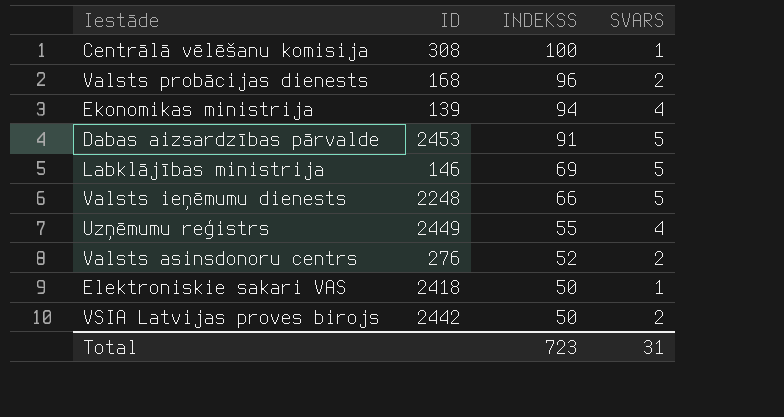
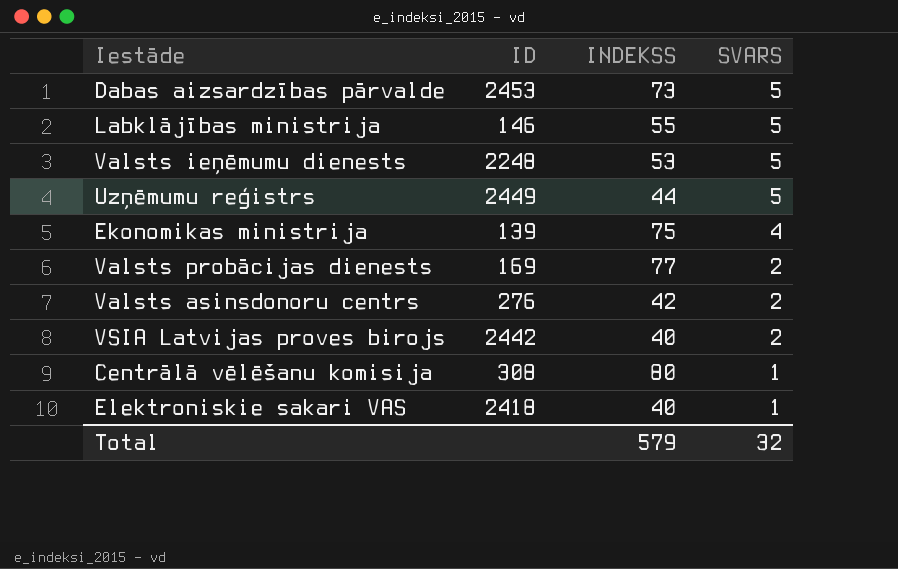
row order: INDEKSS descending -> SVARS descending
Dabas aizsardzības pārvalde | INDEKSS: 91 -> 73
Labklājības ministrija | INDEKSS: 69 -> 55
Valsts ieņēmumu dienests | INDEKSS: 66 -> 53
Uzņēmumu reģistrs | INDEKSS: 55 -> 44
Uzņēmumu reģistrs | SVARS: 4 -> 5
Ekonomikas ministrija | INDEKSS: 94 -> 75
Valsts probācijas dienests | ID: 168 -> 169
Valsts probācijas dienests | INDEKSS: 96 -> 77
Valsts asinsdonoru centrs | INDEKSS: 52 -> 42
VSIA Latvijas proves birojs | INDEKSS: 50 -> 40
Centrālā vēlēšanu komisija | INDEKSS: 100 -> 80
Elektroniskie sakari VAS | INDEKSS: 50 -> 40
Total | INDEKSS: 723 -> 579
Total | SVARS: 31 -> 32

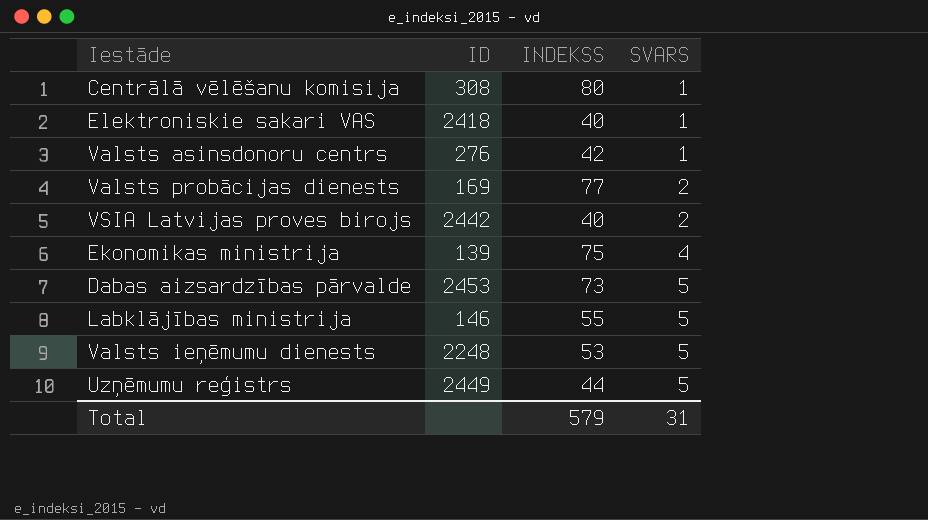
row order: SVARS descending -> SVARS ascending
Valsts asinsdonoru centrs | SVARS: 2 -> 1
Total | SVARS: 32 -> 31

